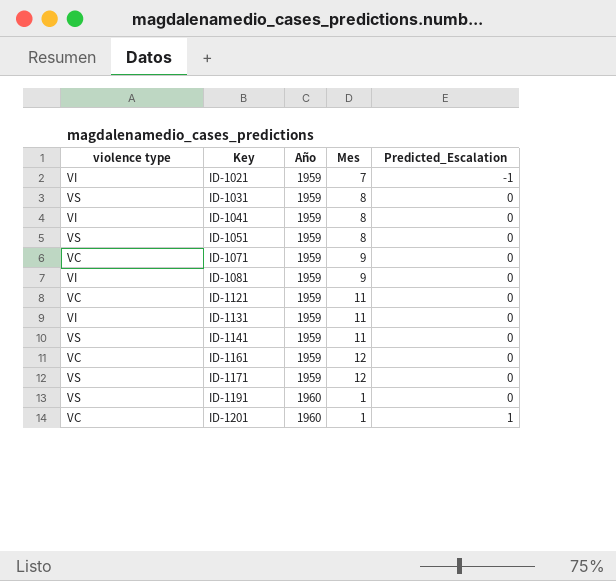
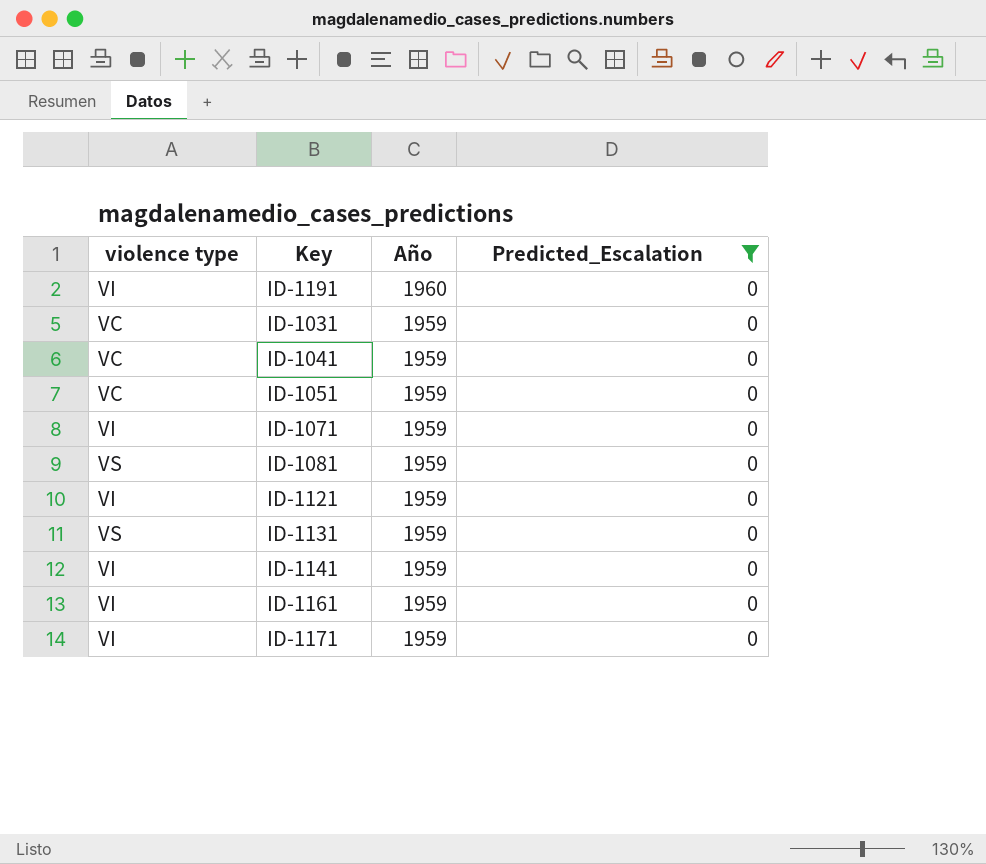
filter: none -> Predicted_Escalation = 0
row order: Key ascending -> Año descending
column Mes | position: 4 -> none
ID-1191 | violence type: VS -> VI
ID-1031 | violence type: VS -> VC
ID-1041 | violence type: VI -> VC
ID-1051 | violence type: VS -> VC
ID-1071 | violence type: VC -> VI
ID-1081 | violence type: VI -> VS
ID-1121 | violence type: VC -> VI
ID-1131 | violence type: VI -> VS
ID-1141 | violence type: VS -> VI
ID-1161 | violence type: VC -> VI
ID-1171 | violence type: VS -> VI

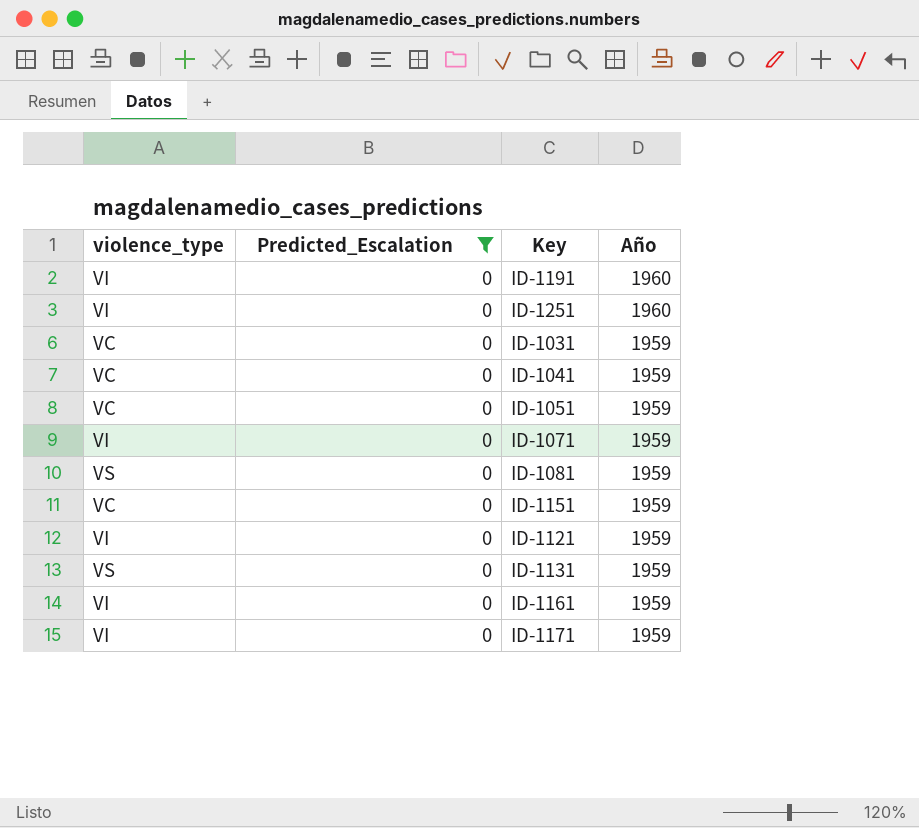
column name: violence type -> violence_type
column Predicted_Escalation | position: 4 -> 2
row ID-1141: VI | 1959 | 0 -> none
row ID-1251: none -> VI | 0 | 1960
row ID-1151: none -> VC | 0 | 1959

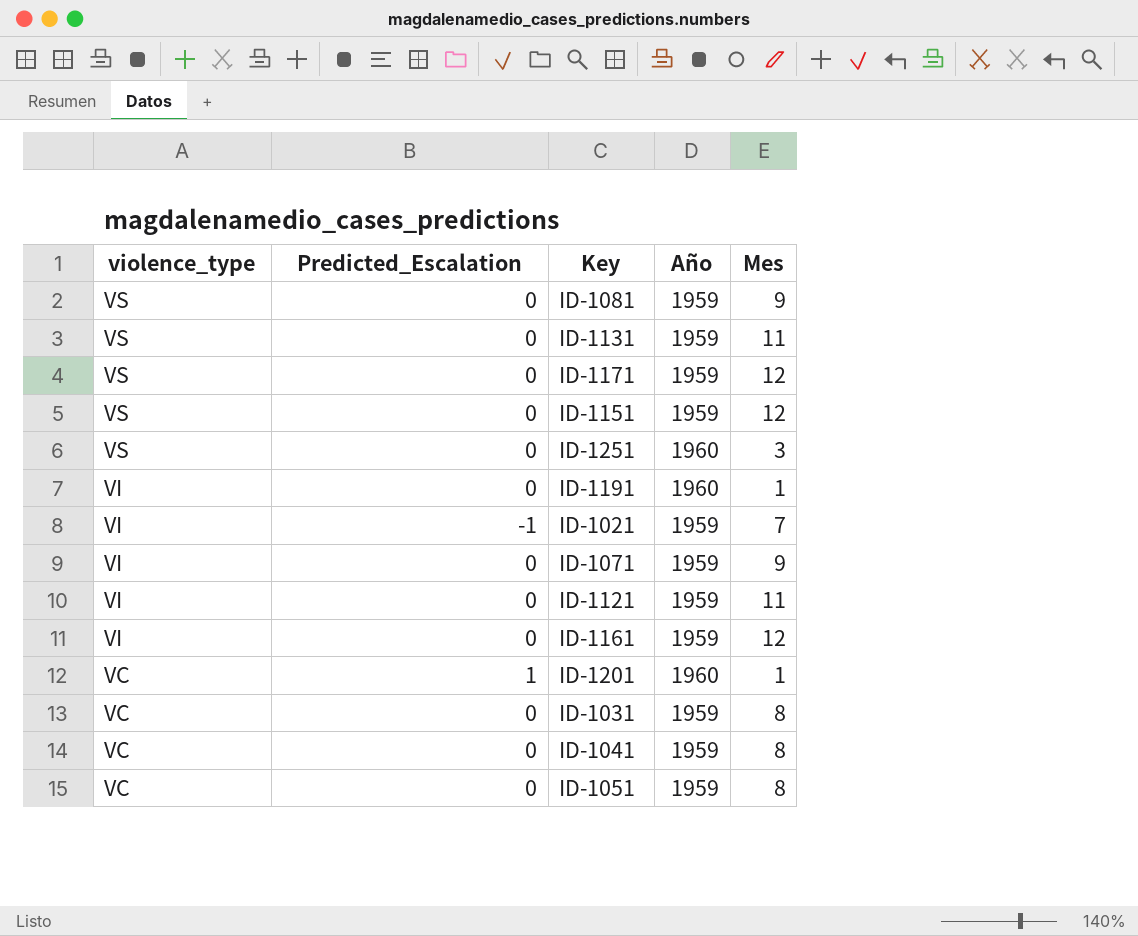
filter: Predicted_Escalation = 0 -> none
row order: Año descending -> violence_type descending
column Mes | position: none -> 5
ID-1171 | violence_type: VI -> VS
ID-1151 | violence_type: VC -> VS
ID-1251 | violence_type: VI -> VS

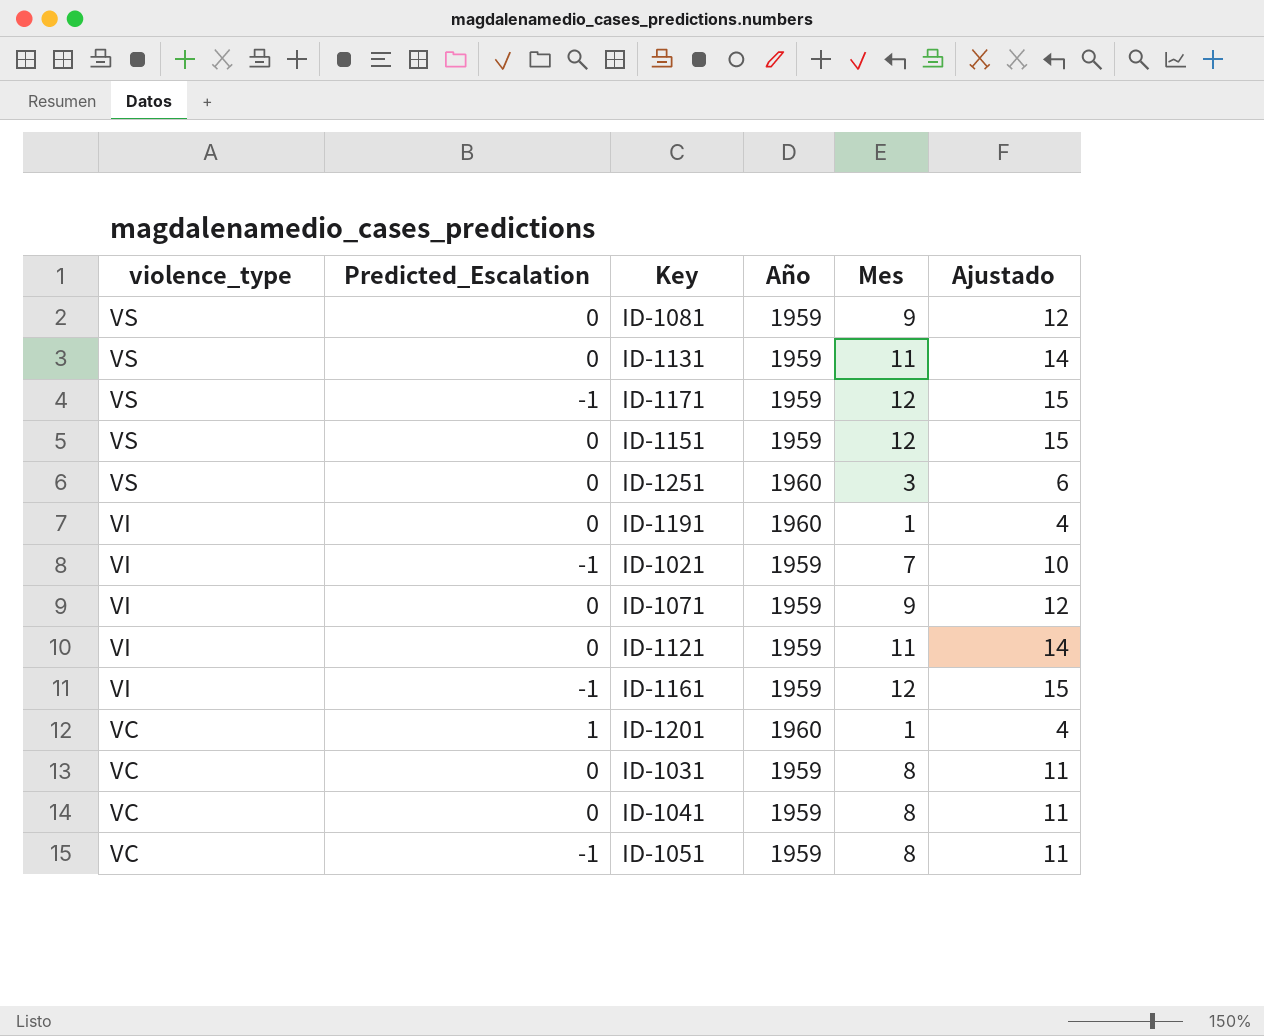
column Ajustado | formula: none -> [Mes] + 3
ID-1171 | Predicted_Escalation: 0 -> -1
ID-1161 | Predicted_Escalation: 0 -> -1
ID-1051 | Predicted_Escalation: 0 -> -1

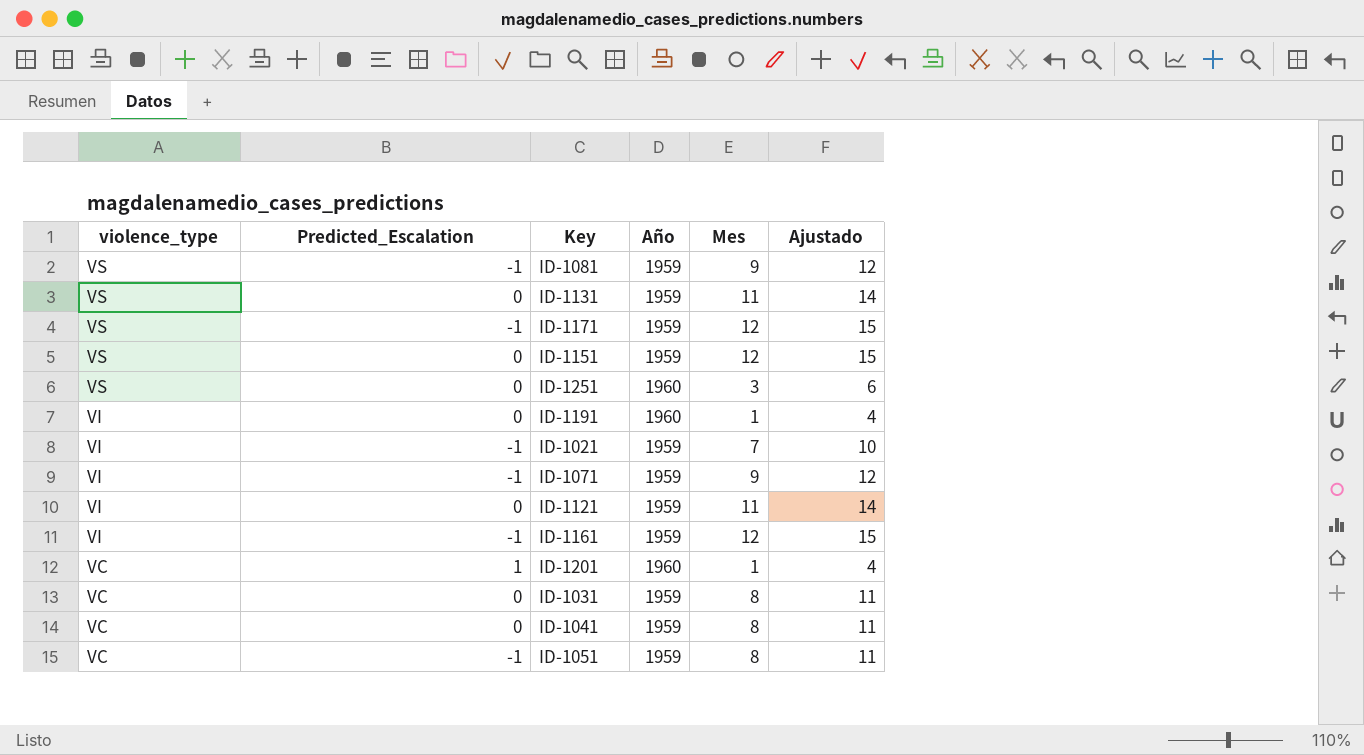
ID-1081 | Predicted_Escalation: 0 -> -1
ID-1071 | Predicted_Escalation: 0 -> -1

